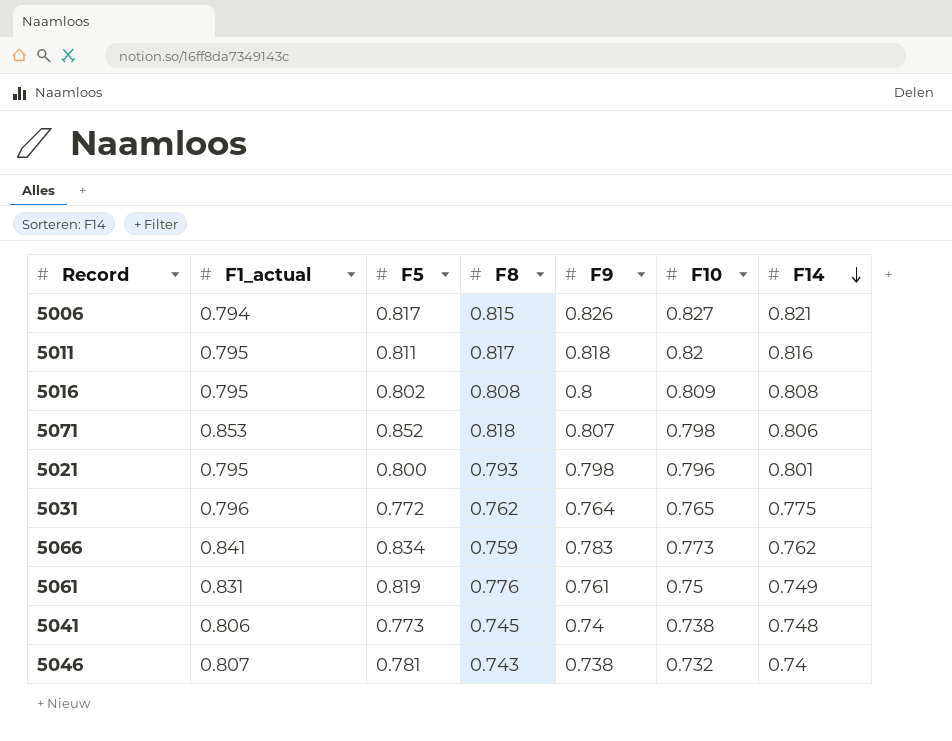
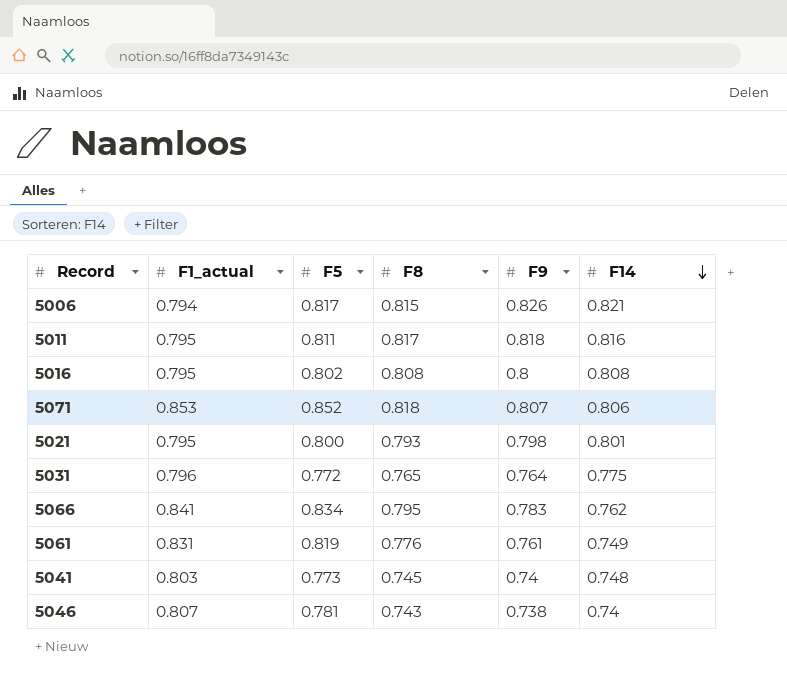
column F10 | position: 6 -> none
5031 | F8: 0.762 -> 0.765
5066 | F8: 0.759 -> 0.795
5041 | F1_actual: 0.806 -> 0.803

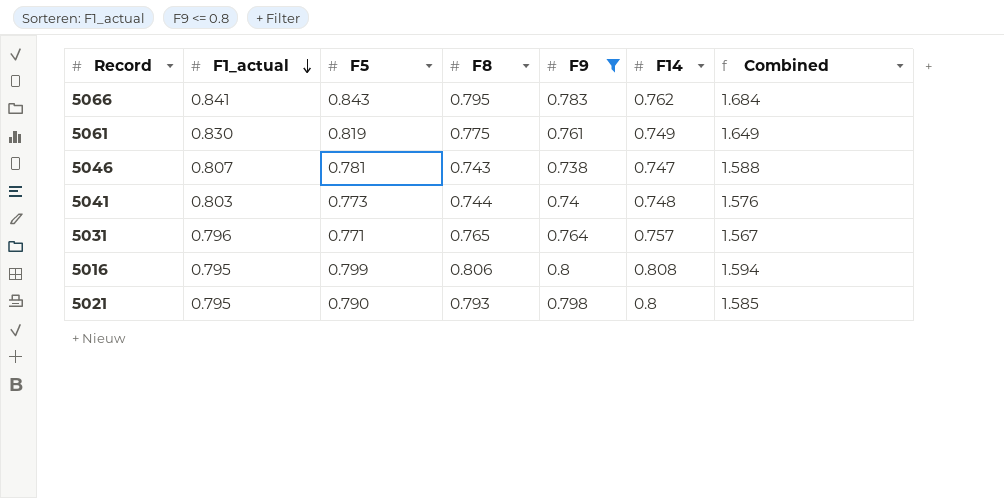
filter: none -> F9 <= 0.8
row order: F14 descending -> F1_actual descending
column Combined | formula: none -> [F1_actual] + [F5]
5066 | F5: 0.834 -> 0.843
5061 | F1_actual: 0.831 -> 0.830
5061 | F8: 0.776 -> 0.775
5046 | F14: 0.74 -> 0.747
5041 | F8: 0.745 -> 0.744
5031 | F5: 0.772 -> 0.771
5031 | F14: 0.775 -> 0.757
5016 | F5: 0.802 -> 0.799
5016 | F8: 0.808 -> 0.806
5021 | F5: 0.800 -> 0.790
5021 | F14: 0.801 -> 0.8

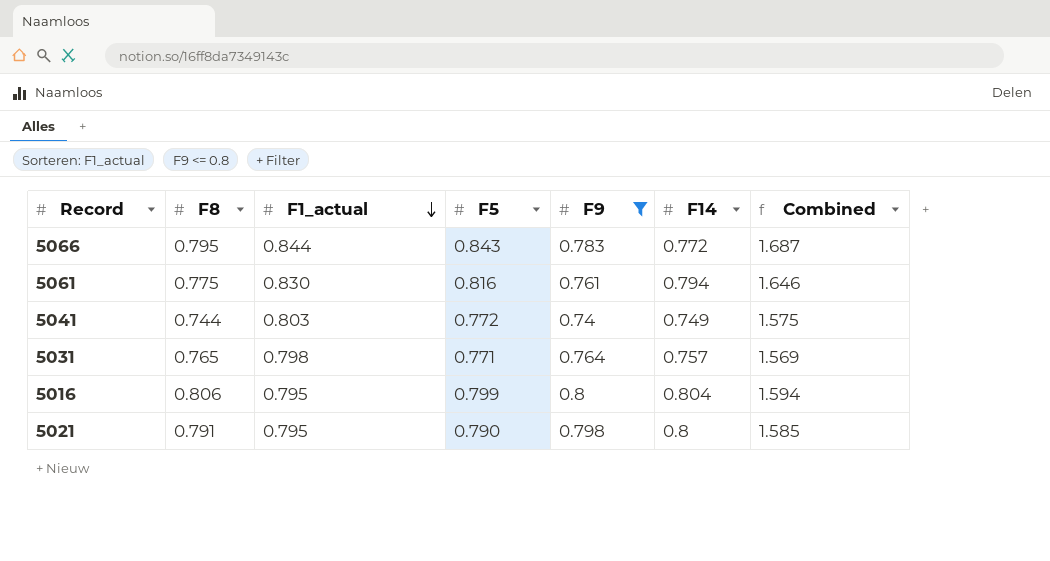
column F8 | position: 4 -> 2
row 5046: 0.807 | 0.781 | 0.743 | 0.738 | 0.747 | 1.588 -> none
5066 | F1_actual: 0.841 -> 0.844
5066 | F14: 0.762 -> 0.772
5066 | Combined: 1.684 -> 1.687
5061 | F5: 0.819 -> 0.816
5061 | F14: 0.749 -> 0.794
5061 | Combined: 1.649 -> 1.646
5041 | F5: 0.773 -> 0.772
5041 | F14: 0.748 -> 0.749
5041 | Combined: 1.576 -> 1.575
5031 | F1_actual: 0.796 -> 0.798
5031 | Combined: 1.567 -> 1.569
5016 | F14: 0.808 -> 0.804
5021 | F8: 0.793 -> 0.791

